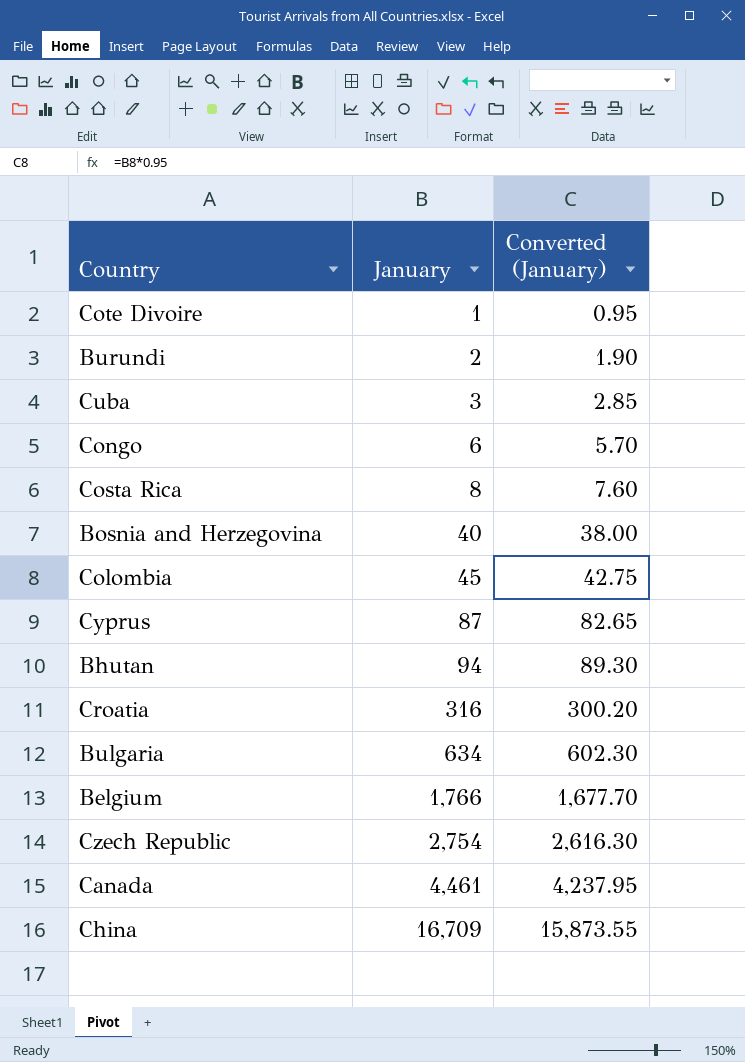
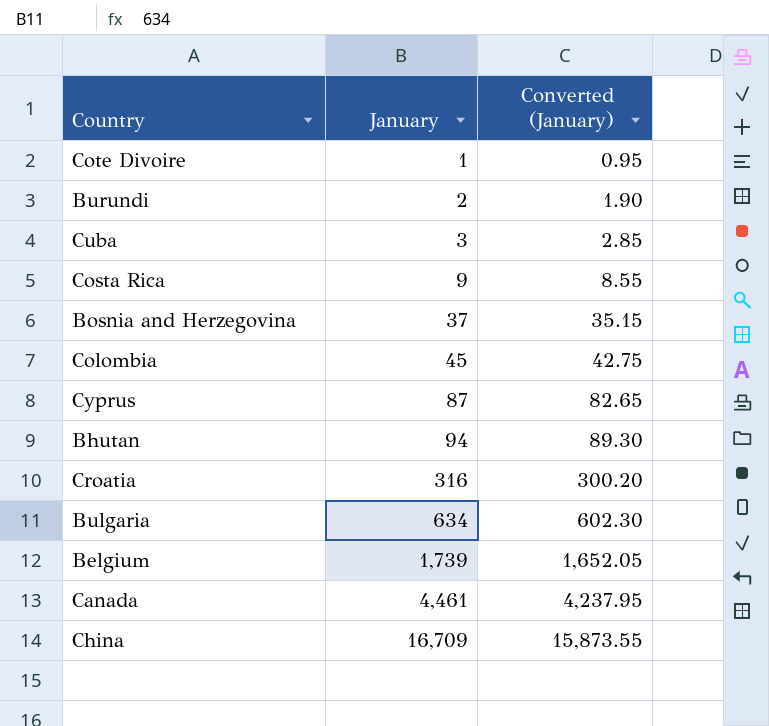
row Congo: 6 | 5.70 -> none
row Czech Republic: 2,754 | 2,616.30 -> none
Costa Rica | January: 8 -> 9
Costa Rica | Converted (January): 7.60 -> 8.55
Bosnia and Herzegovina | January: 40 -> 37
Bosnia and Herzegovina | Converted (January): 38.00 -> 35.15
Belgium | January: 1,766 -> 1,739
Belgium | Converted (January): 1,677.70 -> 1,652.05

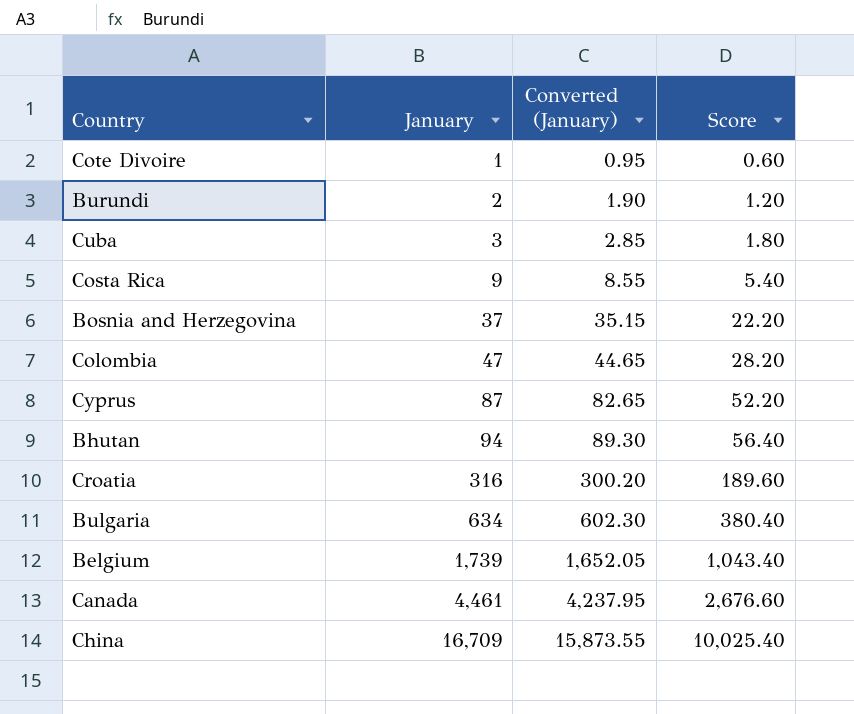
column Score | formula: none -> [January] * 0.6
Colombia | January: 45 -> 47
Colombia | Converted (January): 42.75 -> 44.65

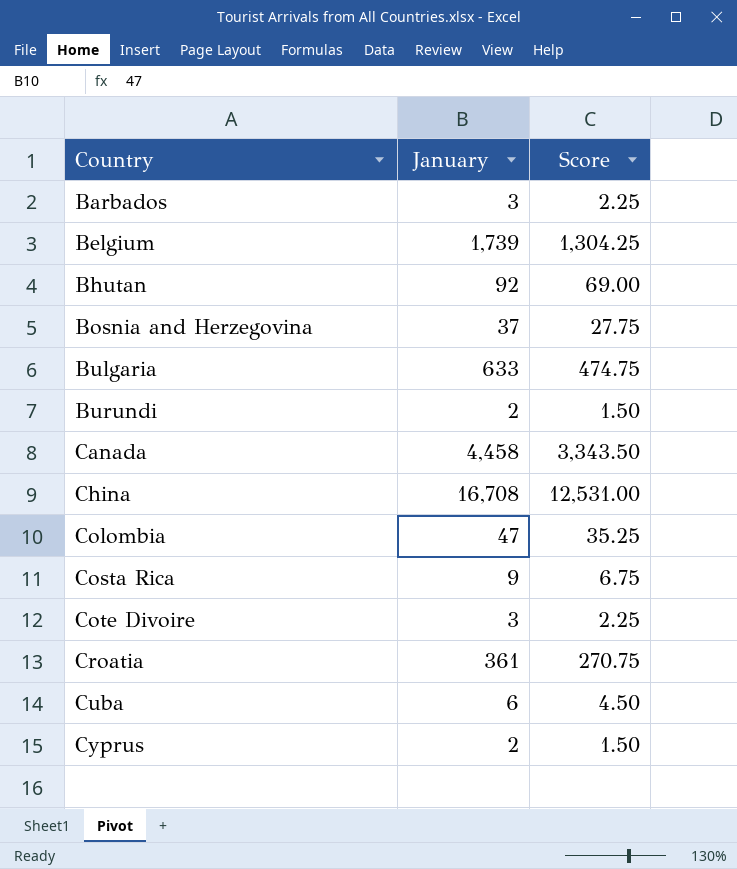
row order: January ascending -> Country ascending
column Converted (January) | formula: [January] * 0.95 -> none
column Score | formula: [January] * 0.6 -> [January] * 0.75
row Barbados: none -> 3 | 2.25
Bhutan | January: 94 -> 92
Bulgaria | January: 634 -> 633
Canada | January: 4,461 -> 4,458
China | January: 16,709 -> 16,708
Cote Divoire | January: 1 -> 3
Croatia | January: 316 -> 361
Cuba | January: 3 -> 6
Cyprus | January: 87 -> 2

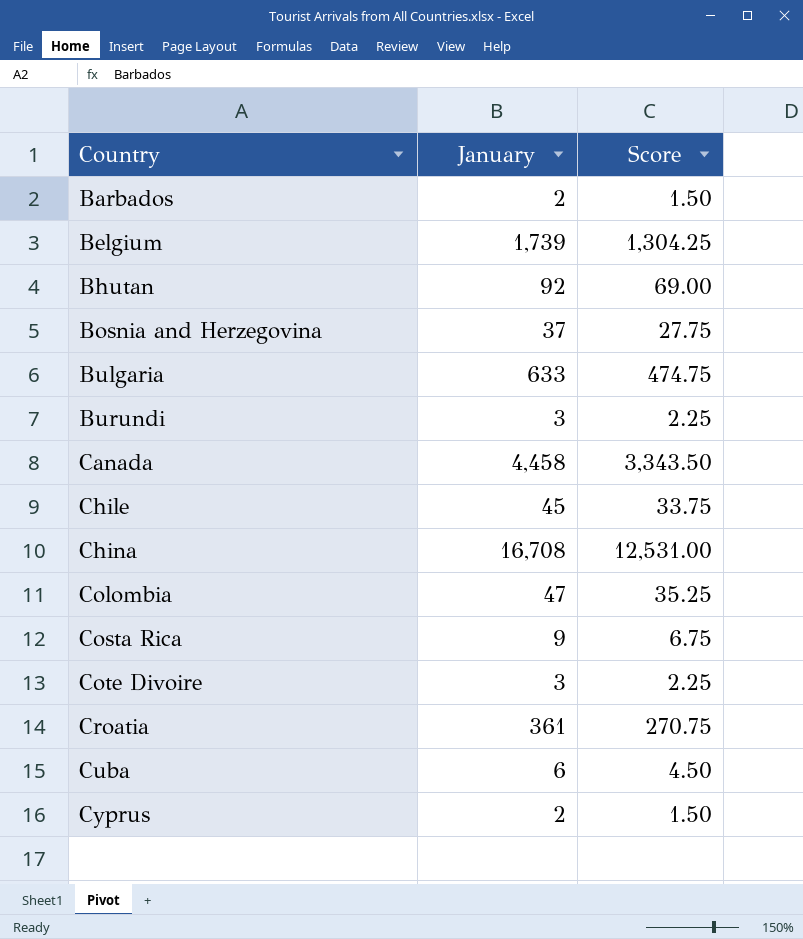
Barbados | January: 3 -> 2
Barbados | Score: 2.25 -> 1.50
Burundi | January: 2 -> 3
Burundi | Score: 1.50 -> 2.25
row Chile: none -> 45 | 33.75

